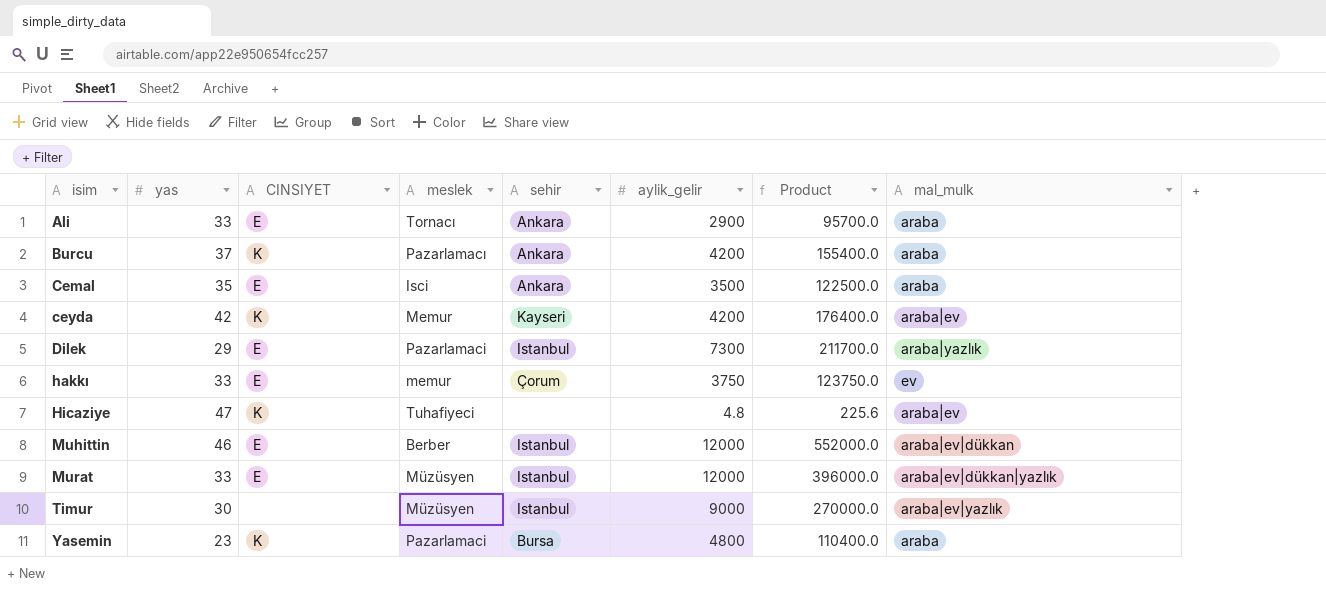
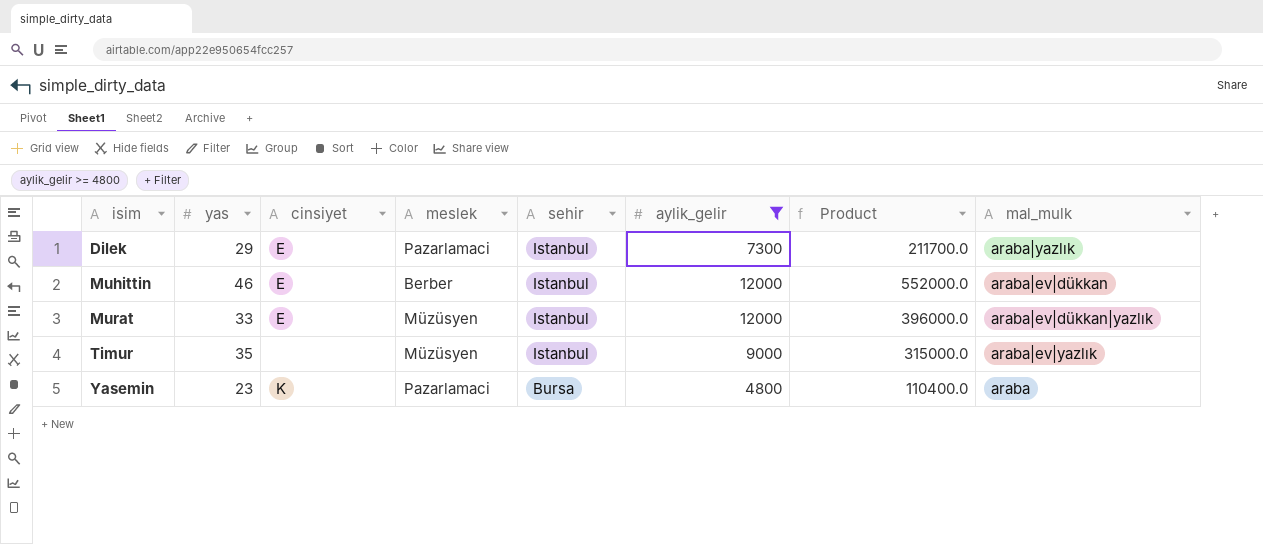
filter: none -> aylik_gelir >= 4800
column name: CINSIYET -> cinsiyet
Timur | yas: 30 -> 35
Timur | Product: 270000.0 -> 315000.0

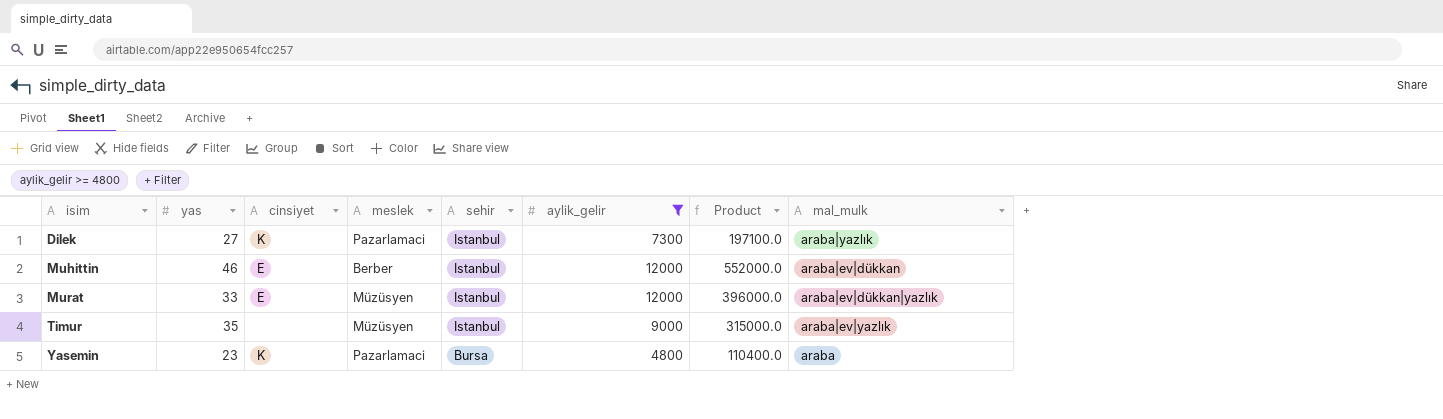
Dilek | yas: 29 -> 27
Dilek | cinsiyet: E -> K
Dilek | Product: 211700.0 -> 197100.0

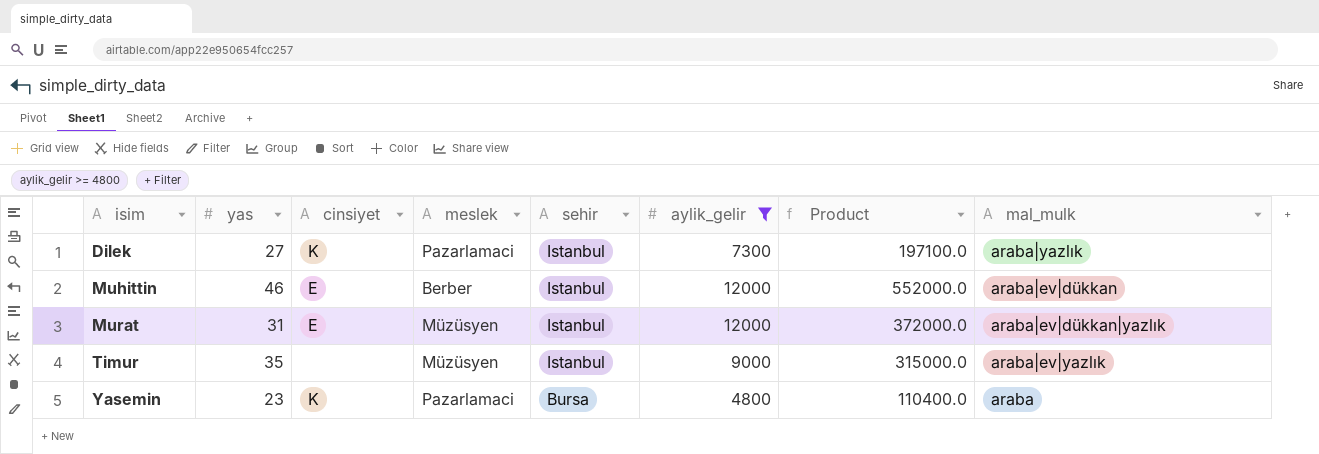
Murat | yas: 33 -> 31
Murat | Product: 396000.0 -> 372000.0

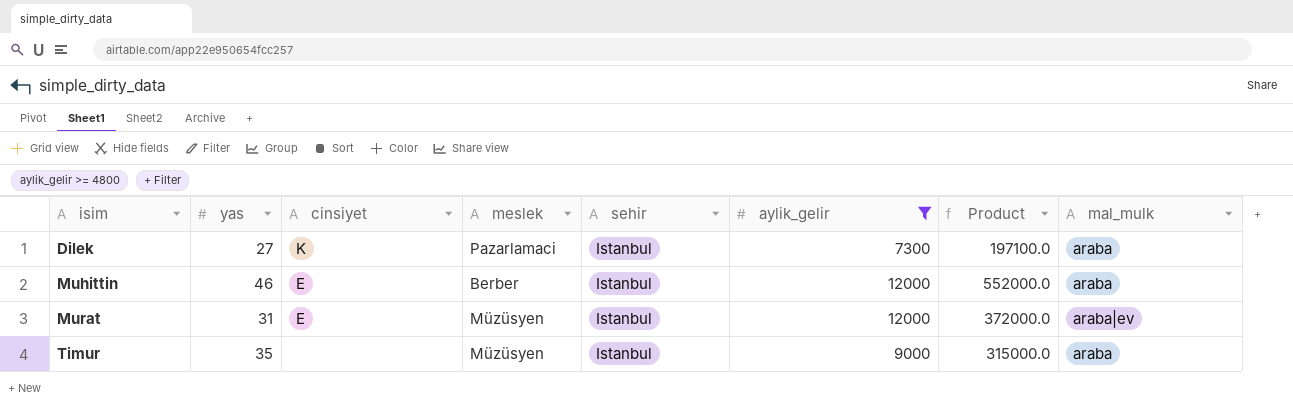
row Yasemin: 23 | K | Pazarlamaci | Bursa | 4800 | 110400.0 | araba -> none
Dilek | mal_mulk: araba|yazlık -> araba
Muhittin | mal_mulk: araba|ev|dükkan -> araba
Murat | mal_mulk: araba|ev|dükkan|yazlık -> araba|ev
Timur | mal_mulk: araba|ev|yazlık -> araba

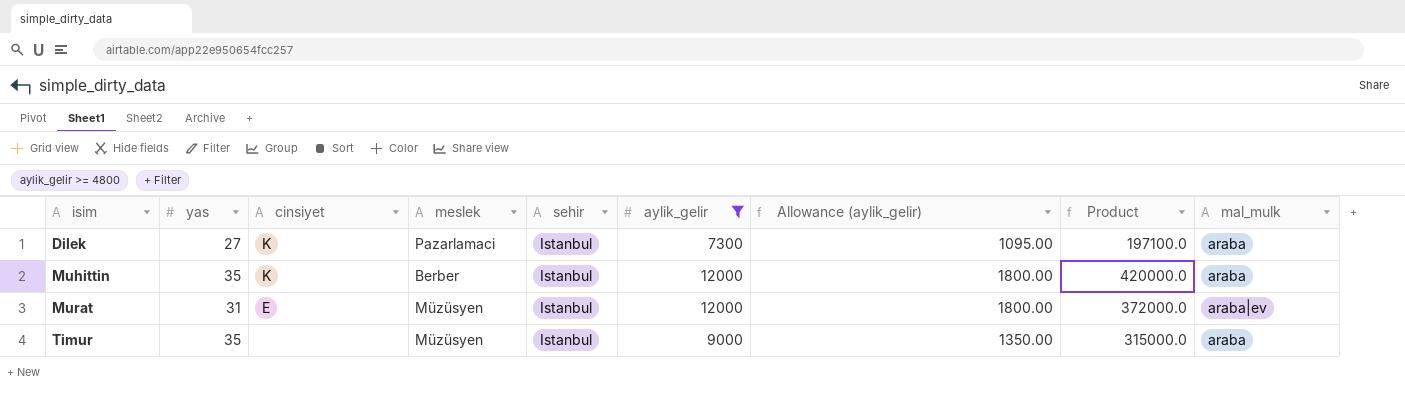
column Allowance (aylik_gelir) | formula: none -> [aylik_gelir] * 0.15
Muhittin | yas: 46 -> 35
Muhittin | cinsiyet: E -> K
Muhittin | Product: 552000.0 -> 420000.0

